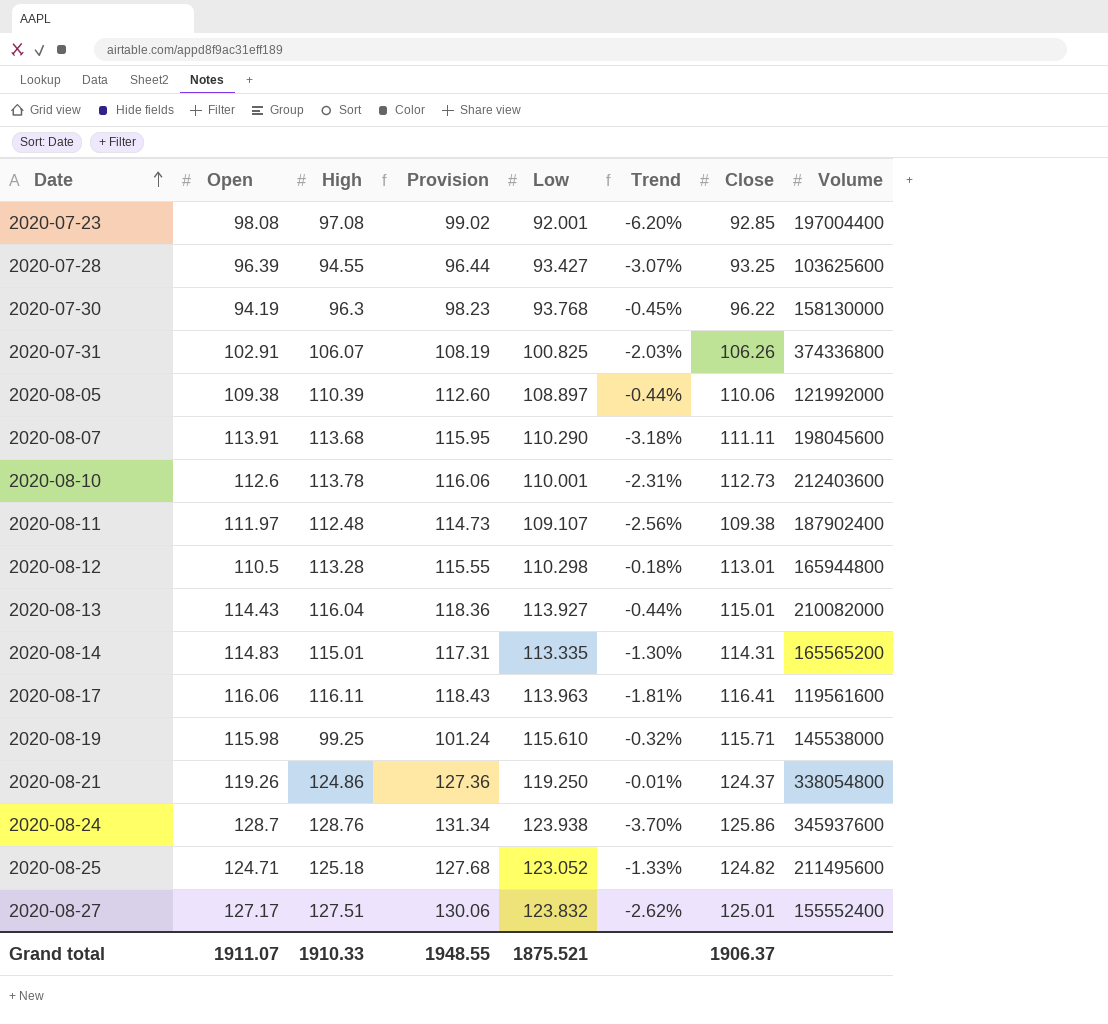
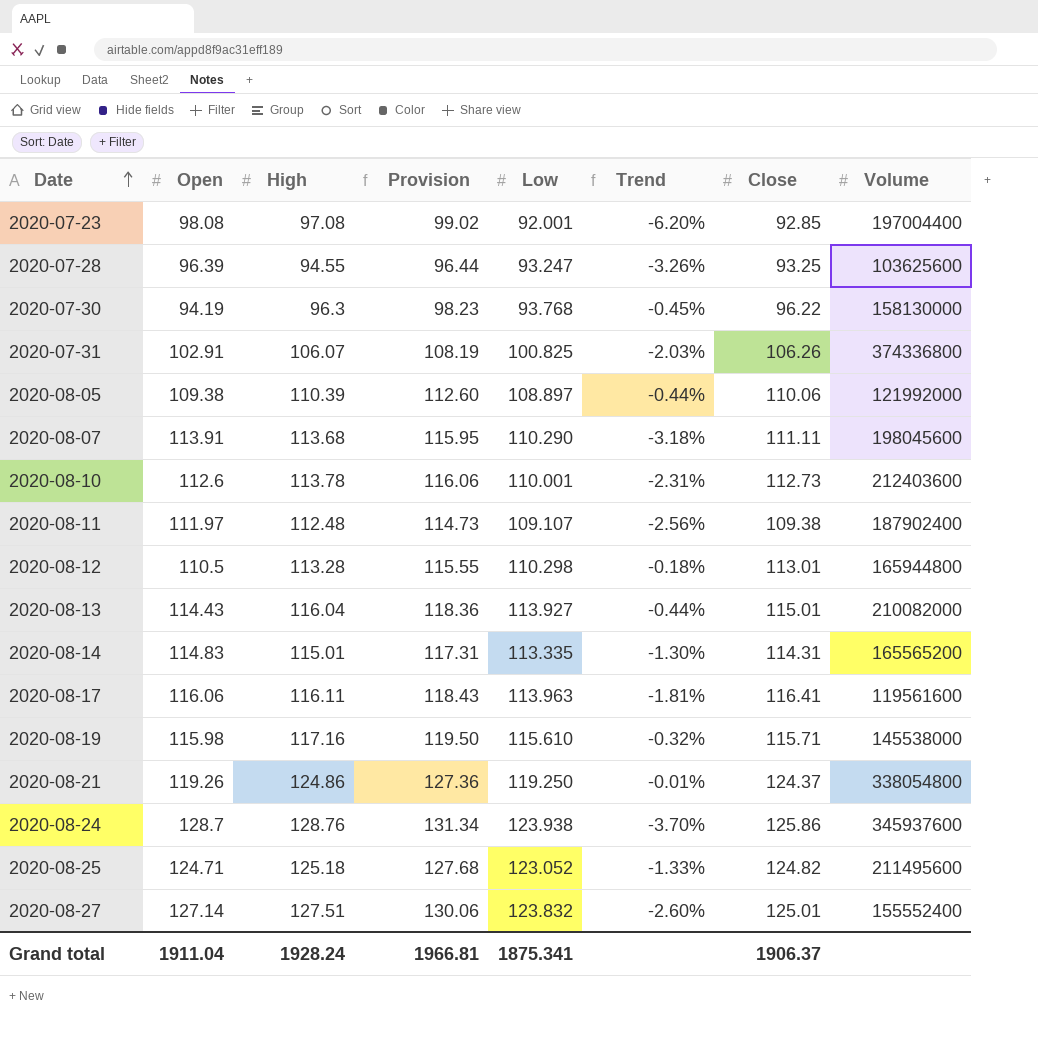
2020-07-28 | Low: 93.427 -> 93.247
2020-07-28 | Trend: -3.07% -> -3.26%
2020-08-19 | High: 99.25 -> 117.16
2020-08-19 | Provision: 101.24 -> 119.50
2020-08-27 | Open: 127.17 -> 127.14
2020-08-27 | Trend: -2.62% -> -2.60%
Grand total | Open: 1911.07 -> 1911.04
Grand total | High: 1910.33 -> 1928.24
Grand total | Provision: 1948.55 -> 1966.81
Grand total | Low: 1875.521 -> 1875.341

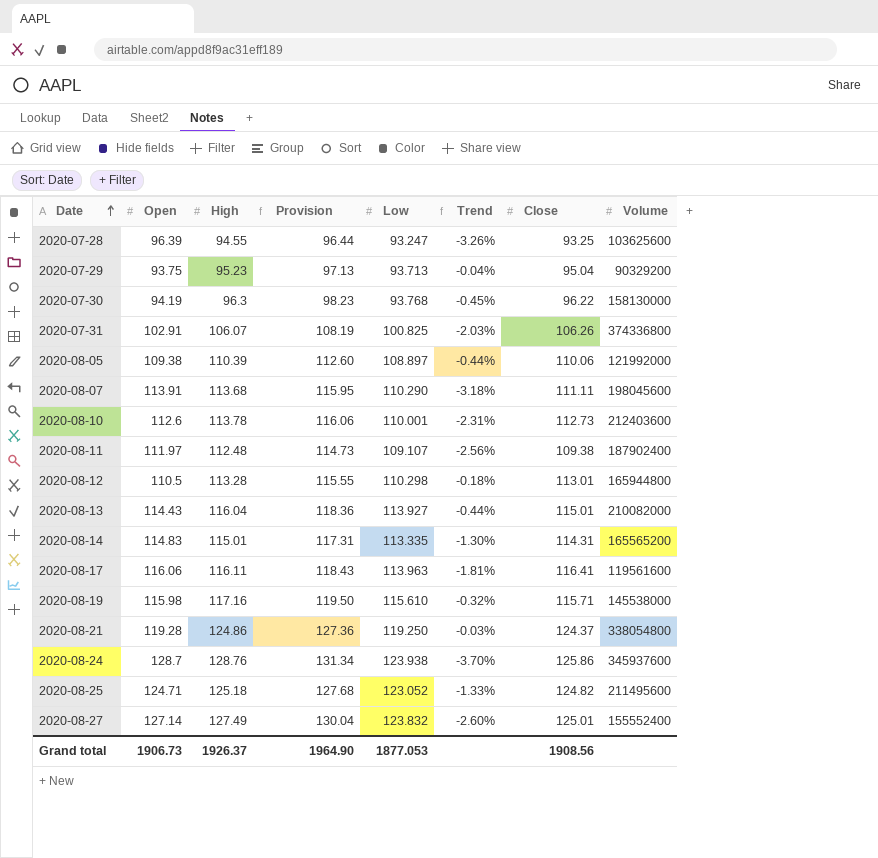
row 2020-07-23: 98.08 | 97.08 | 99.02 | 92.001 | -6.20% | 92.85 | 197004400 -> none
row 2020-07-29: none -> 93.75 | 95.23 | 97.13 | 93.713 | -0.04% | 95.04 | 90329200
2020-08-21 | Open: 119.26 -> 119.28
2020-08-21 | Trend: -0.01% -> -0.03%
2020-08-27 | High: 127.51 -> 127.49
2020-08-27 | Provision: 130.06 -> 130.04
Grand total | Open: 1911.04 -> 1906.73
Grand total | High: 1928.24 -> 1926.37
Grand total | Provision: 1966.81 -> 1964.90
Grand total | Low: 1875.341 -> 1877.053
Grand total | Close: 1906.37 -> 1908.56

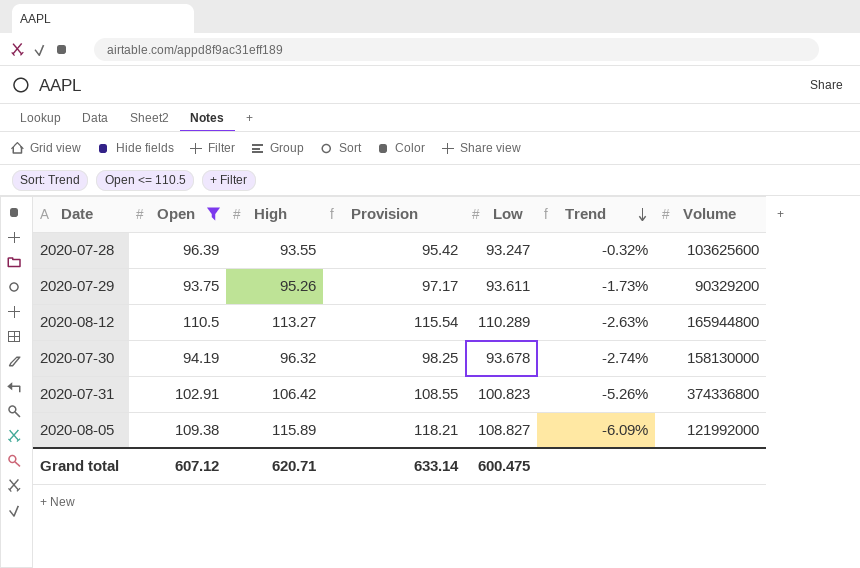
filter: none -> Open <= 110.5
row order: Date ascending -> Trend descending
column Close | position: 7 -> none
column Trend | formula: ([Low] - [Open]) / [Open] -> ([Low] - [High]) / [High]
2020-07-28 | High: 94.55 -> 93.55
2020-07-28 | Provision: 96.44 -> 95.42
2020-07-29 | High: 95.23 -> 95.26
2020-07-29 | Provision: 97.13 -> 97.17
2020-07-29 | Low: 93.713 -> 93.611
2020-08-12 | High: 113.28 -> 113.27
2020-08-12 | Provision: 115.55 -> 115.54
2020-08-12 | Low: 110.298 -> 110.289
2020-07-30 | High: 96.3 -> 96.32
2020-07-30 | Provision: 98.23 -> 98.25
2020-07-30 | Low: 93.768 -> 93.678
2020-07-31 | High: 106.07 -> 106.42
2020-07-31 | Provision: 108.19 -> 108.55
2020-07-31 | Low: 100.825 -> 100.823
2020-08-05 | High: 110.39 -> 115.89
2020-08-05 | Provision: 112.60 -> 118.21
2020-08-05 | Low: 108.897 -> 108.827
Grand total | Open: 1906.73 -> 607.12
Grand total | High: 1926.37 -> 620.71
Grand total | Provision: 1964.90 -> 633.14
Grand total | Low: 1877.053 -> 600.475

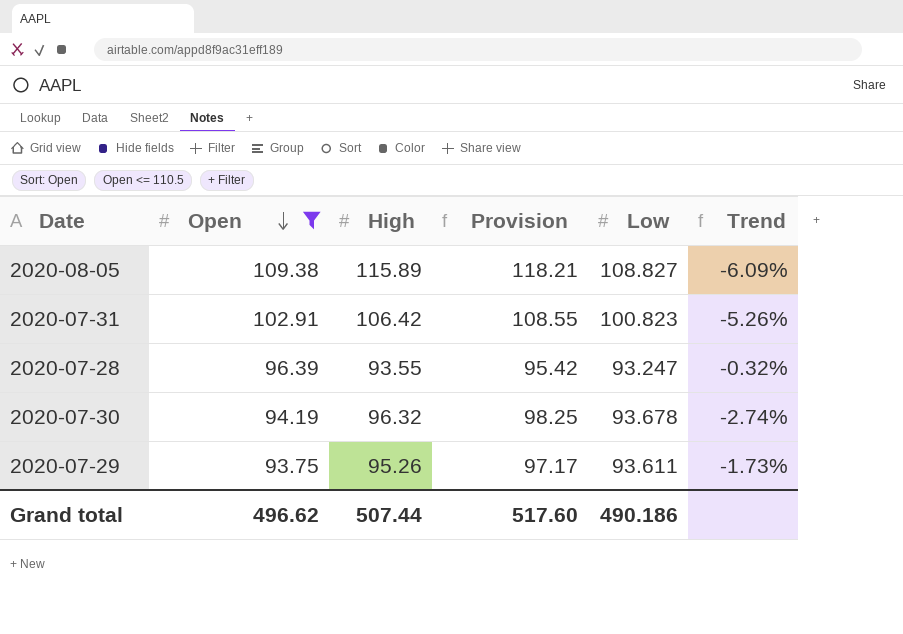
row order: Trend descending -> Open descending
column Volume | position: 7 -> none
row 2020-08-12: 110.5 | 113.27 | 115.54 | 110.289 | -2.63% | 165944800 -> none
Grand total | Open: 607.12 -> 496.62
Grand total | High: 620.71 -> 507.44
Grand total | Provision: 633.14 -> 517.60
Grand total | Low: 600.475 -> 490.186

